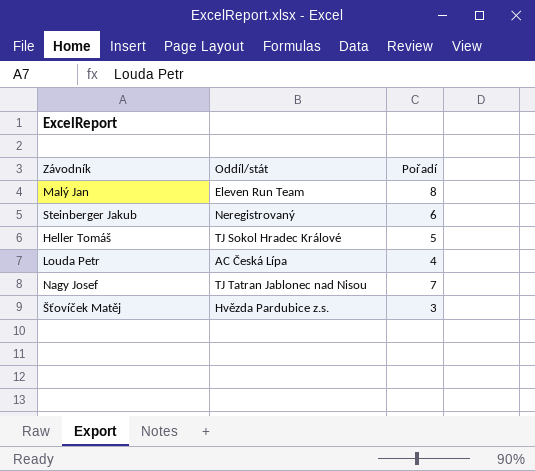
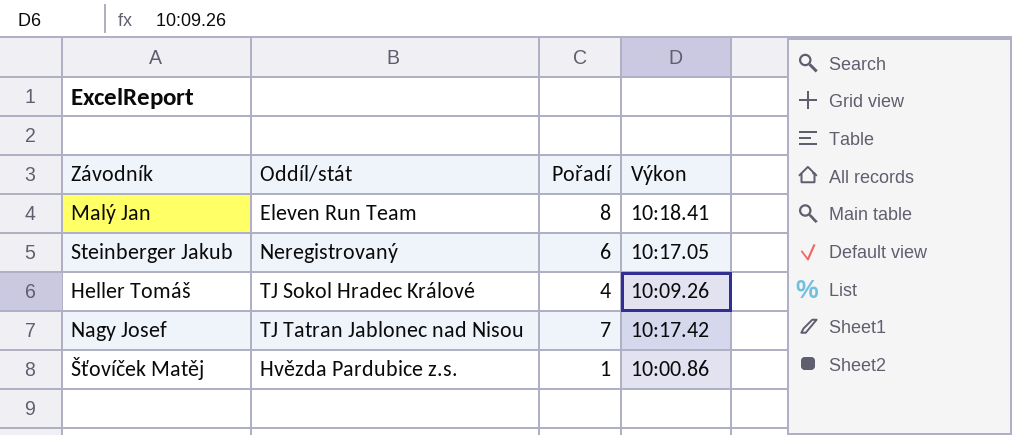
column Výkon | position: none -> 4
row Louda Petr: AC Česká Lípa | 4 -> none
Heller Tomáš | Pořadí: 5 -> 4
Šťovíček Matěj | Pořadí: 3 -> 1

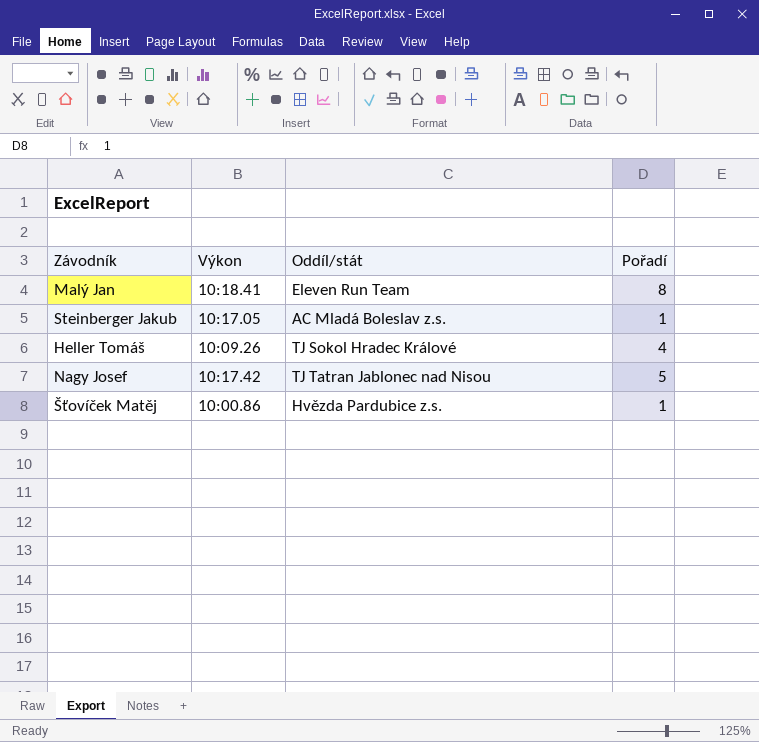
column Výkon | position: 4 -> 2
Steinberger Jakub | Oddíl/stát: Neregistrovaný -> AC Mladá Boleslav z.s.
Steinberger Jakub | Pořadí: 6 -> 1
Nagy Josef | Pořadí: 7 -> 5

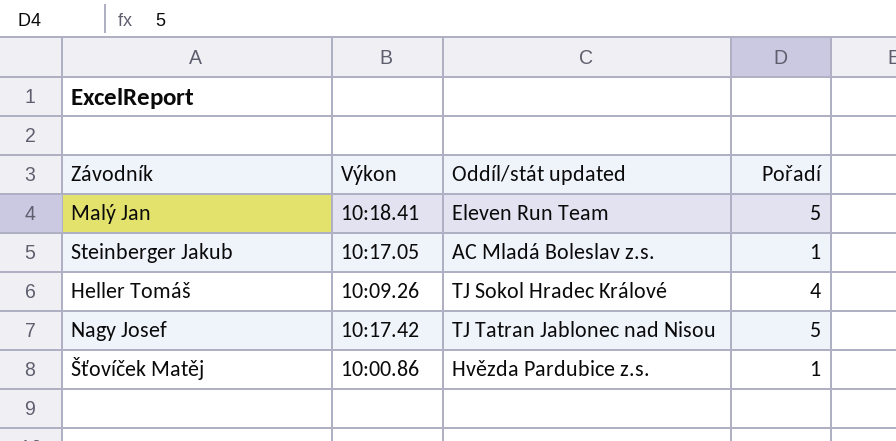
column name: Oddíl/stát -> Oddíl/stát updated
Malý Jan | Pořadí: 8 -> 5

